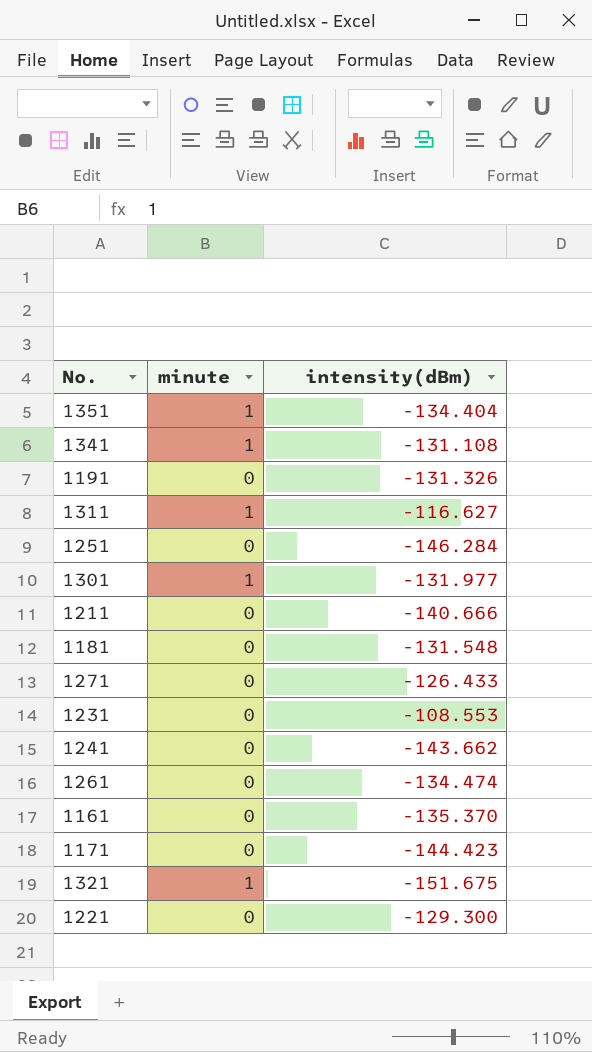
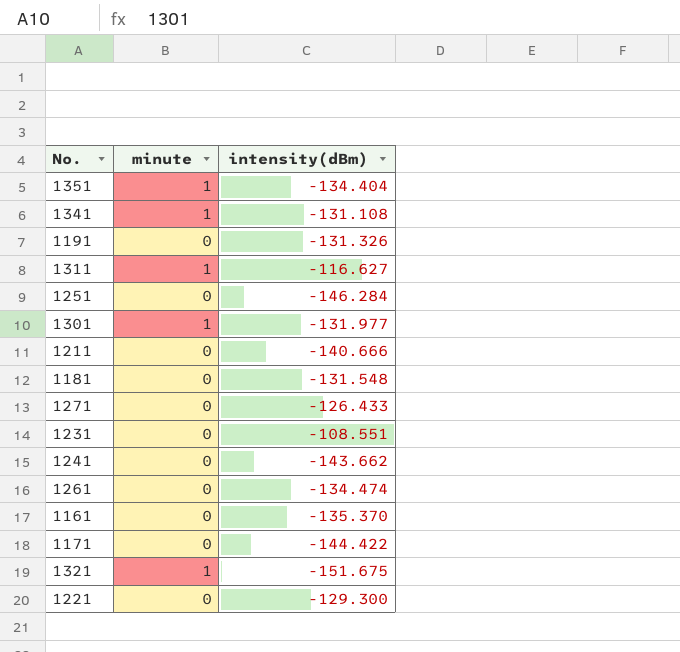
1231 | intensity(dBm): -108.553 -> -108.551
1171 | intensity(dBm): -144.423 -> -144.422

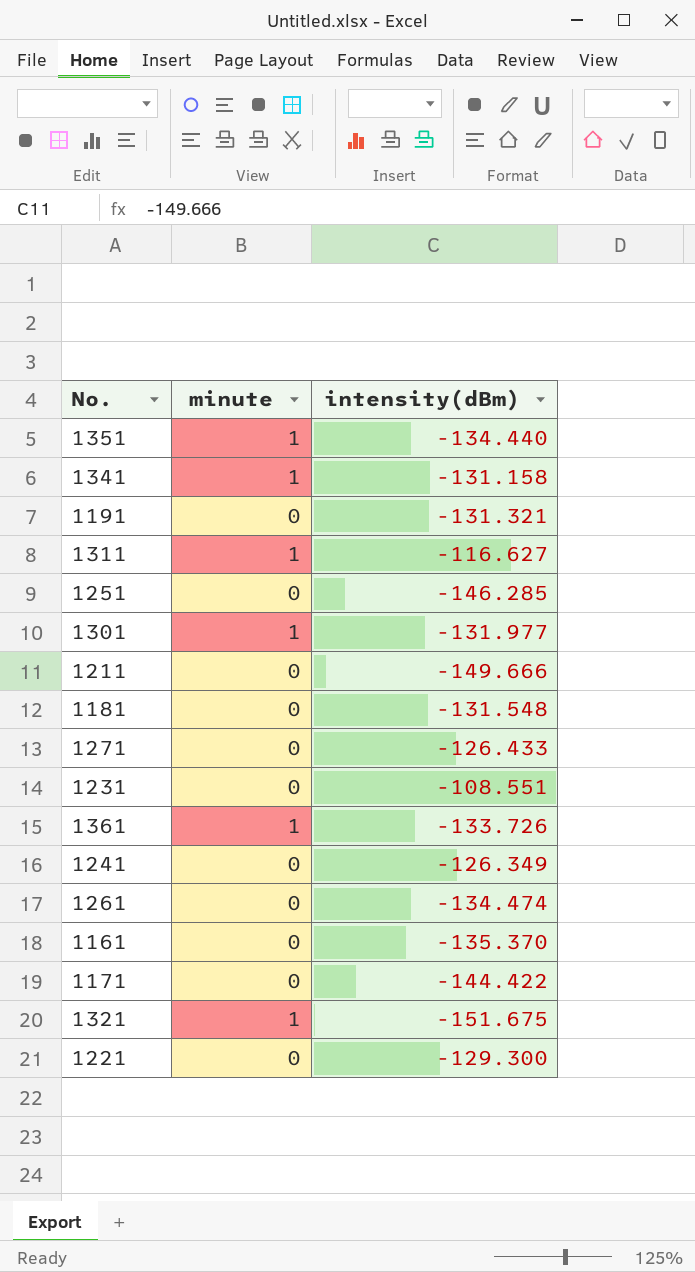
1351 | intensity(dBm): -134.404 -> -134.440
1341 | intensity(dBm): -131.108 -> -131.158
1191 | intensity(dBm): -131.326 -> -131.321
1251 | intensity(dBm): -146.284 -> -146.285
1211 | intensity(dBm): -140.666 -> -149.666
row 1361: none -> 1 | -133.726
1241 | intensity(dBm): -143.662 -> -126.349

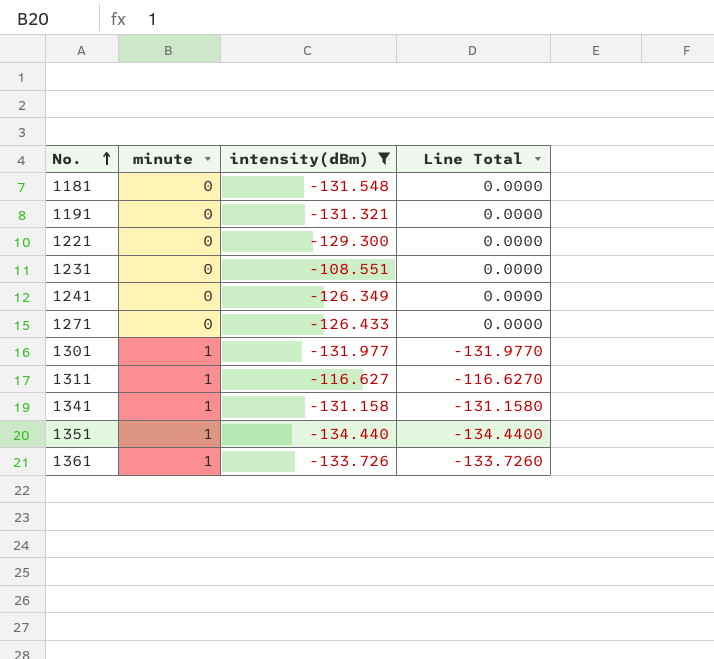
filter: none -> intensity(dBm) >= -134.440
row order: none -> No. ascending
column Line Total | formula: none -> [minute] * [intensity(dBm)]

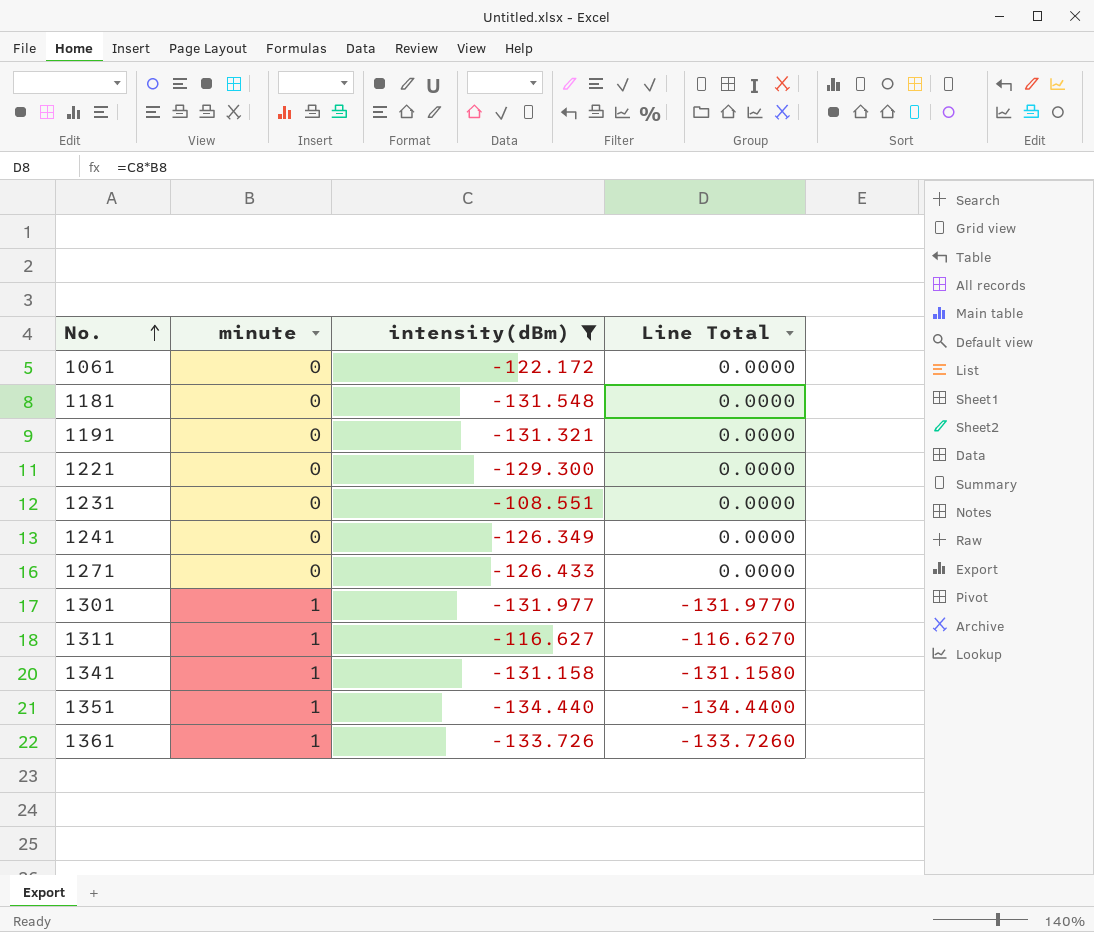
row 1061: none -> 0 | -122.172 | 0.0000

